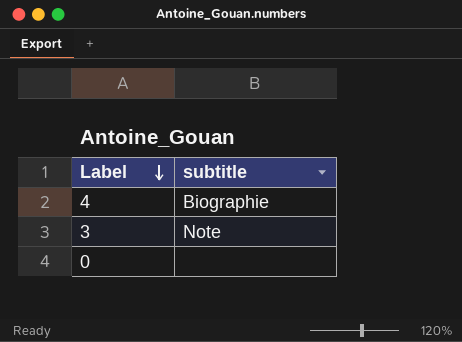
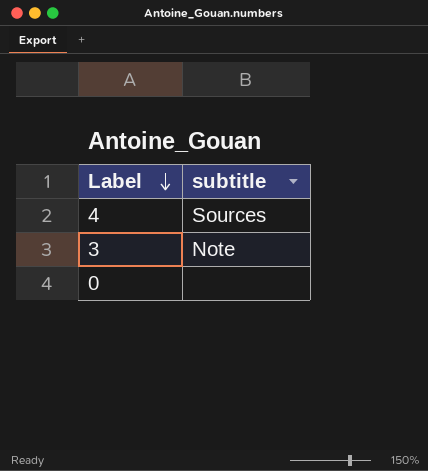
4 | subtitle: Biographie -> Sources

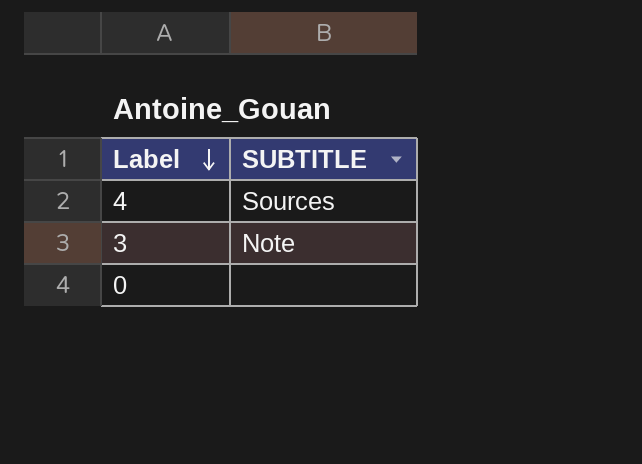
column name: subtitle -> SUBTITLE

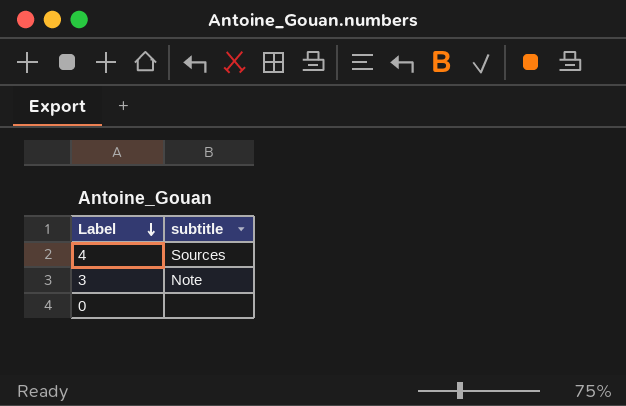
column name: SUBTITLE -> subtitle

